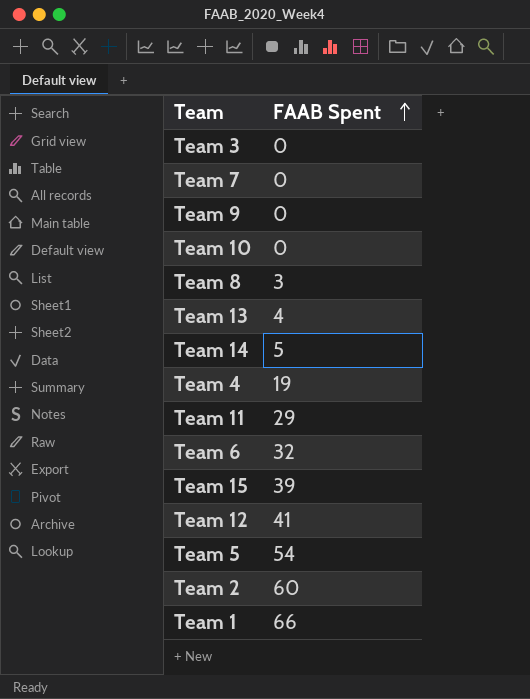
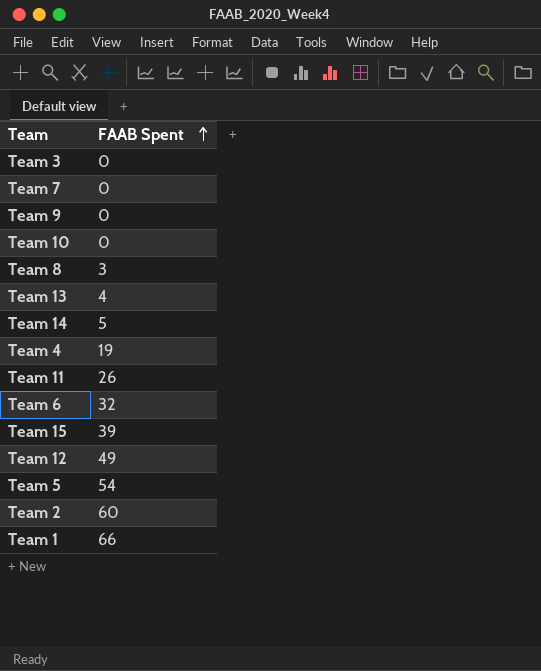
Team 11 | FAAB Spent: 29 -> 26
Team 12 | FAAB Spent: 41 -> 49

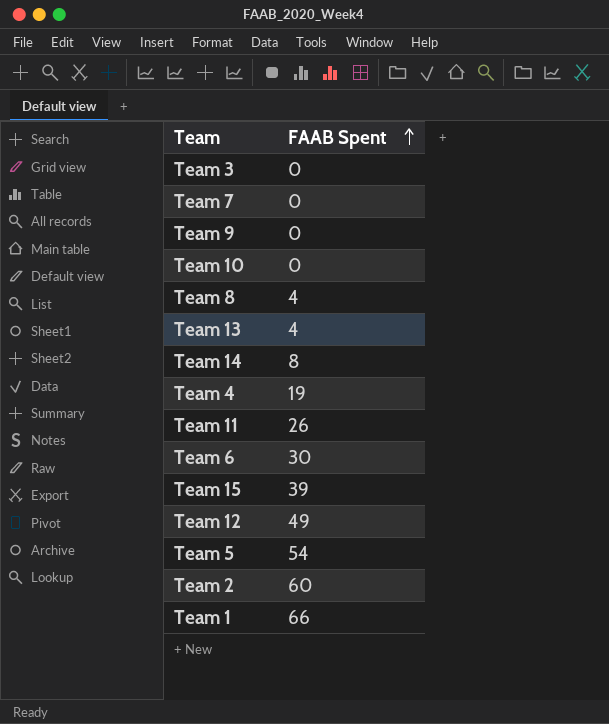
Team 8 | FAAB Spent: 3 -> 4
Team 14 | FAAB Spent: 5 -> 8
Team 6 | FAAB Spent: 32 -> 30

